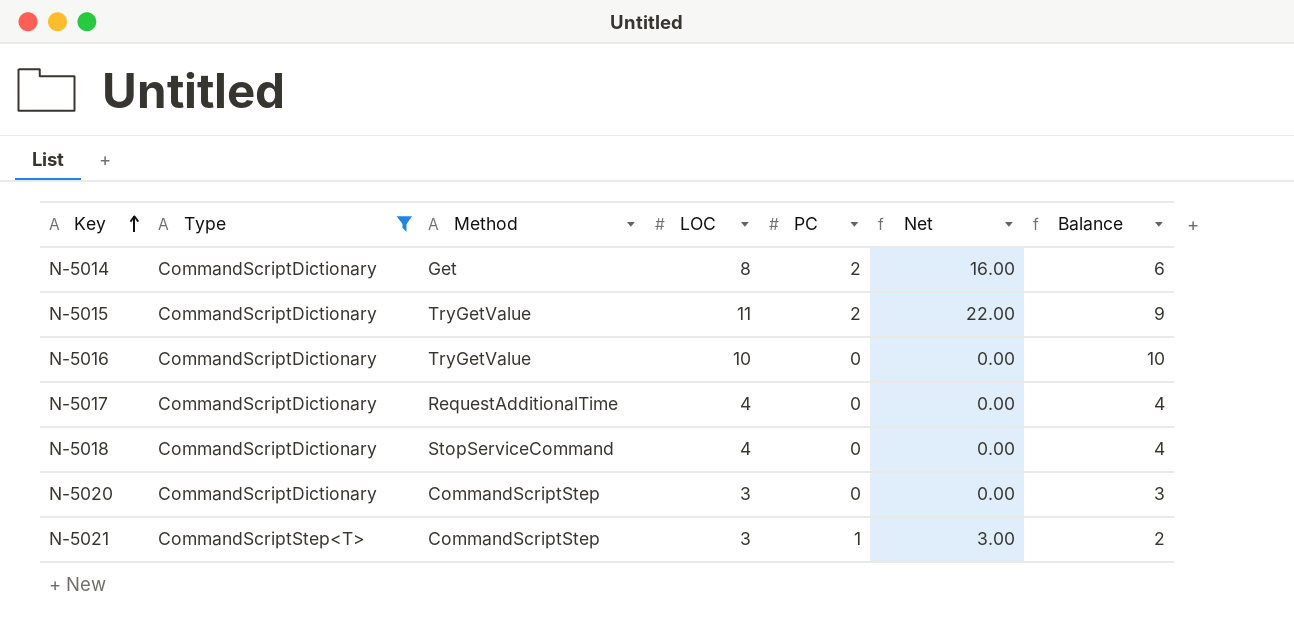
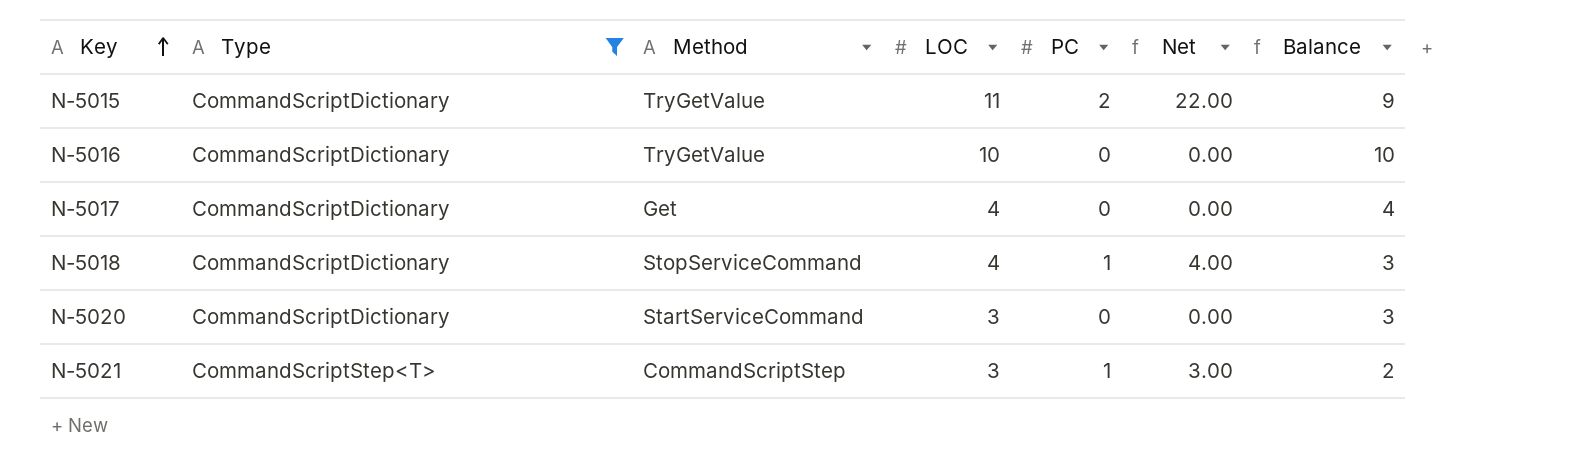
row N-5014: CommandScriptDictionary | Get | 8 | 2 | 16.00 | 6 -> none
N-5017 | Method: RequestAdditionalTime -> Get
N-5018 | PC: 0 -> 1
N-5018 | Net: 0.00 -> 4.00
N-5018 | Balance: 4 -> 3
N-5020 | Method: CommandScriptStep -> StartServiceCommand

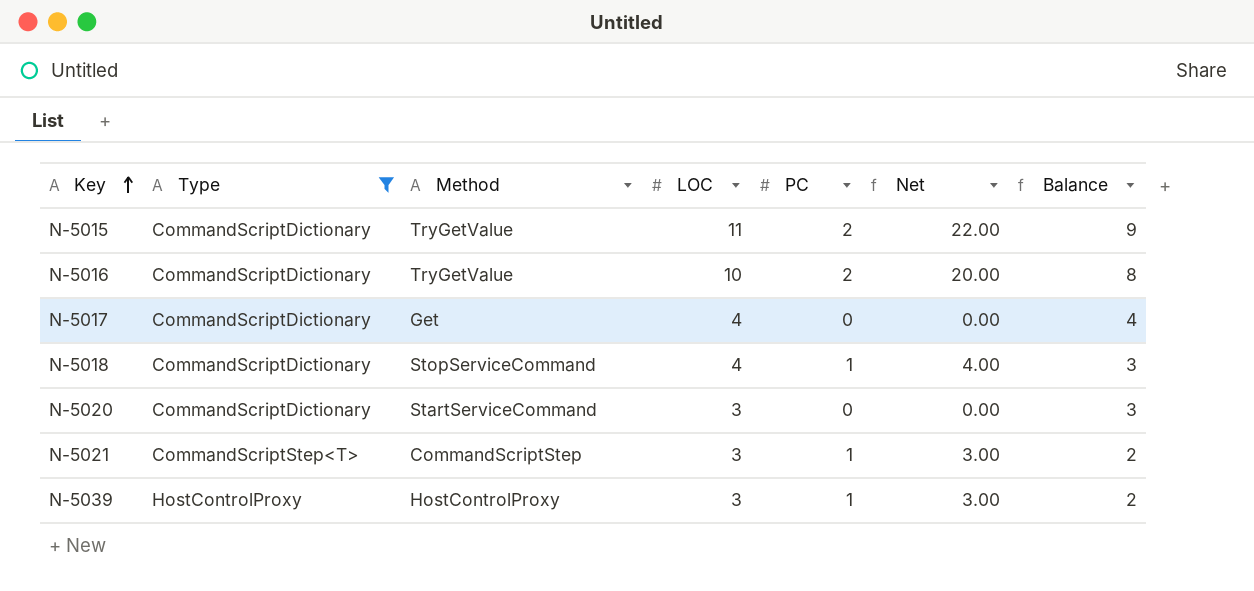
N-5016 | PC: 0 -> 2
N-5016 | Net: 0.00 -> 20.00
N-5016 | Balance: 10 -> 8
row N-5039: none -> HostControlProxy | HostControlProxy | 3 | 1 | 3.00 | 2

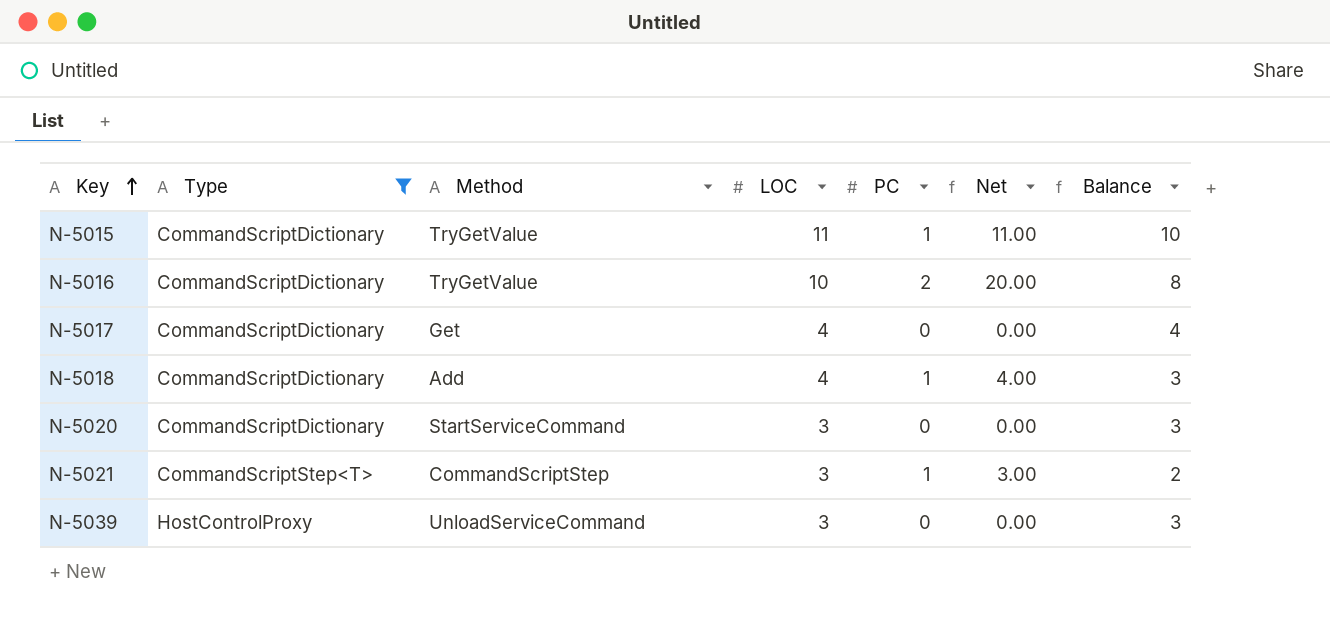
N-5015 | PC: 2 -> 1
N-5015 | Net: 22.00 -> 11.00
N-5015 | Balance: 9 -> 10
N-5018 | Method: StopServiceCommand -> Add
N-5039 | Method: HostControlProxy -> UnloadServiceCommand
N-5039 | PC: 1 -> 0
N-5039 | Net: 3.00 -> 0.00
N-5039 | Balance: 2 -> 3

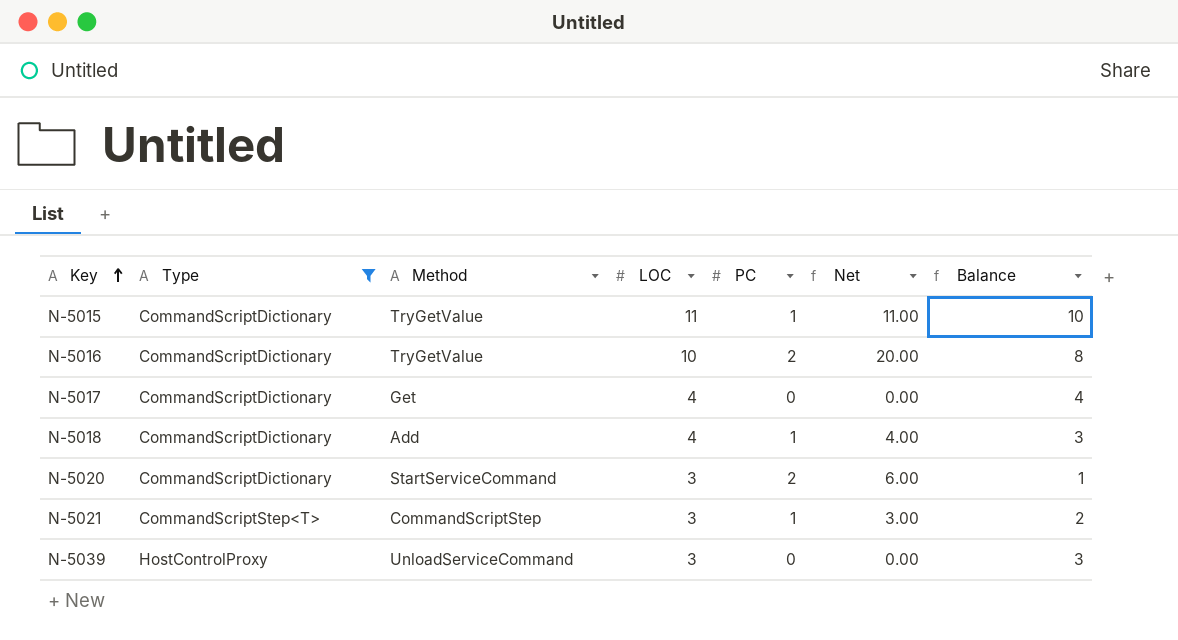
N-5020 | PC: 0 -> 2
N-5020 | Net: 0.00 -> 6.00
N-5020 | Balance: 3 -> 1

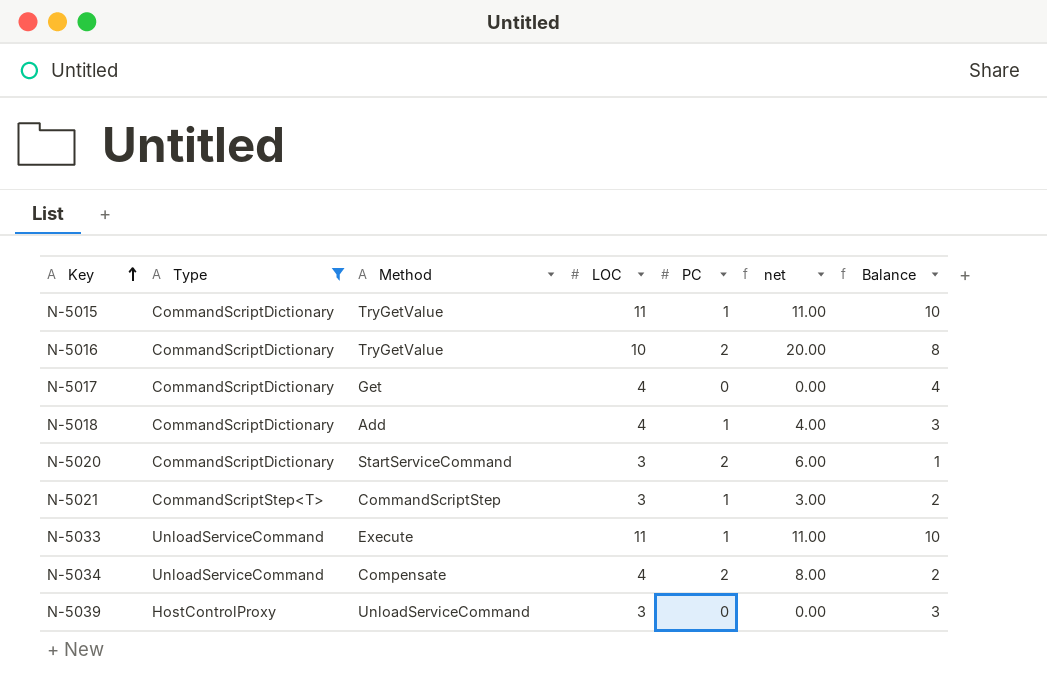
column name: Net -> net
row N-5033: none -> UnloadServiceCommand | Execute | 11 | 1 | 11.00 | 10
row N-5034: none -> UnloadServiceCommand | Compensate | 4 | 2 | 8.00 | 2

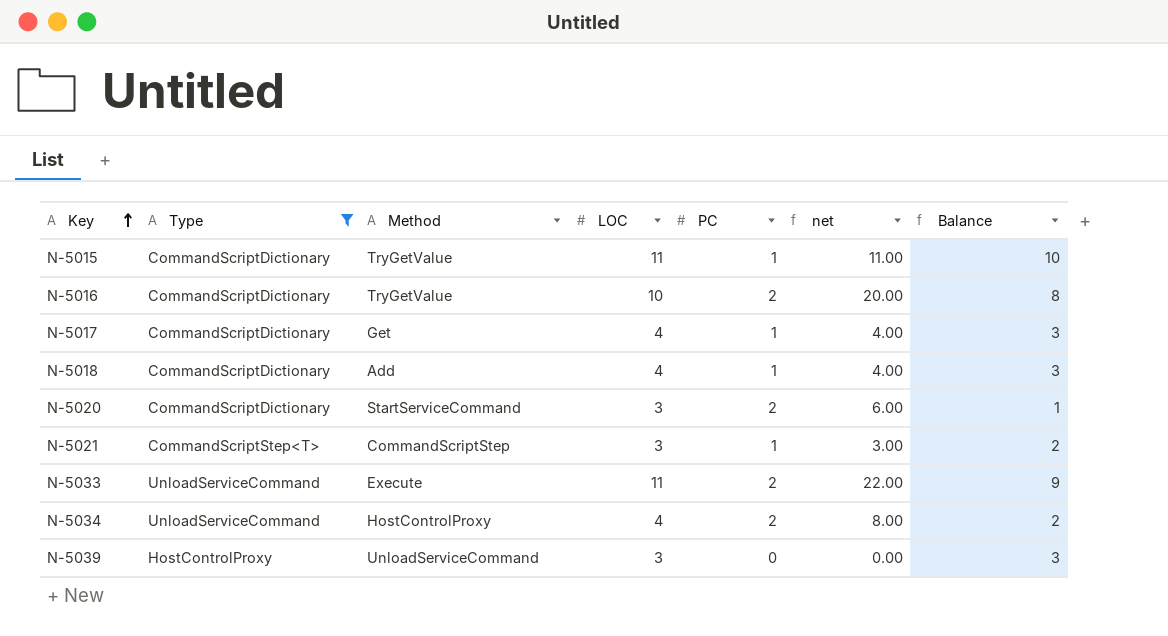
N-5017 | PC: 0 -> 1
N-5017 | net: 0.00 -> 4.00
N-5017 | Balance: 4 -> 3
N-5033 | PC: 1 -> 2
N-5033 | net: 11.00 -> 22.00
N-5033 | Balance: 10 -> 9
N-5034 | Method: Compensate -> HostControlProxy

